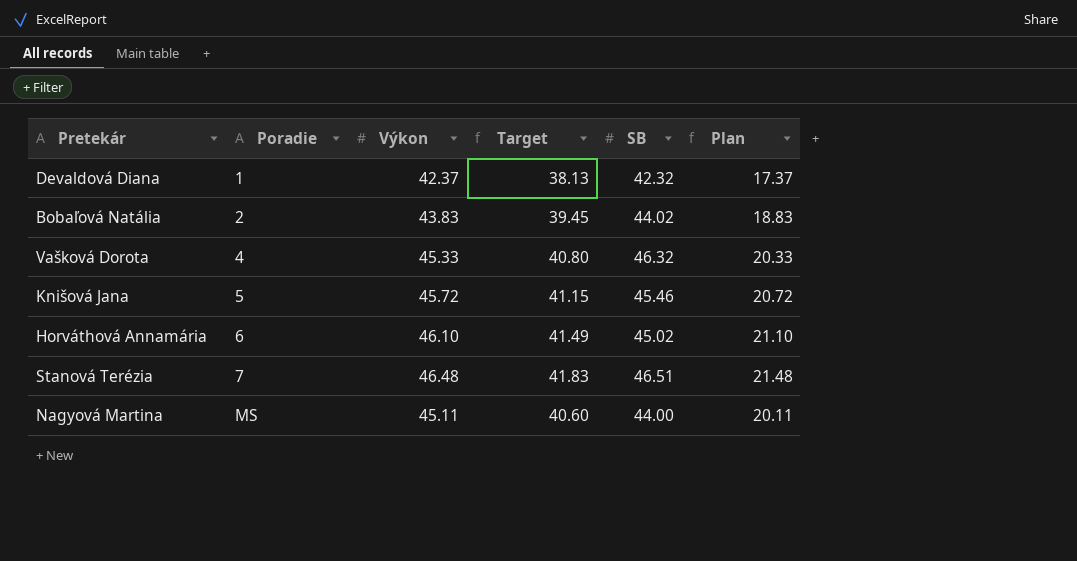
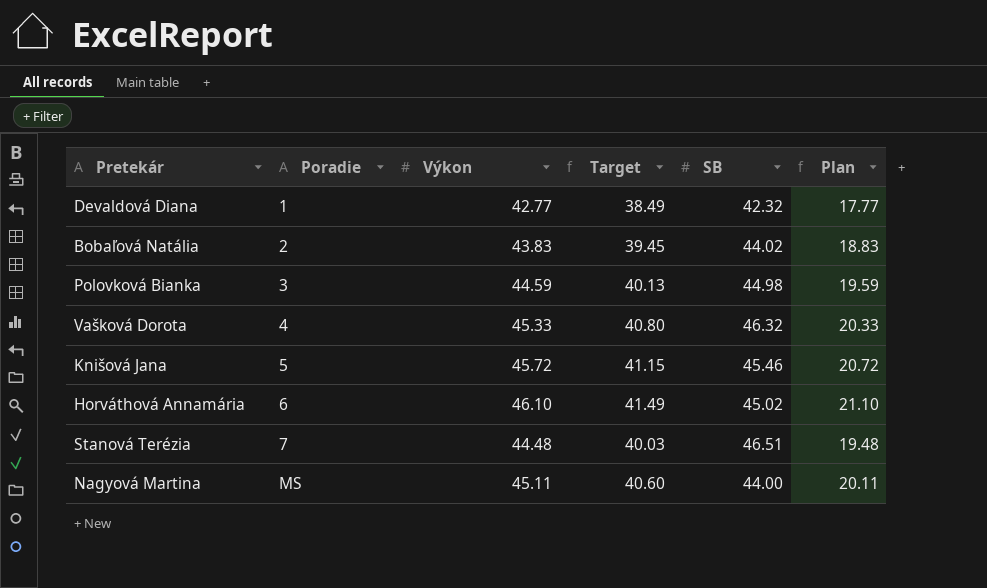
Devaldová Diana | Výkon: 42.37 -> 42.77
Devaldová Diana | Target: 38.13 -> 38.49
Devaldová Diana | Plan: 17.37 -> 17.77
row Polovková Bianka: none -> 3 | 44.59 | 40.13 | 44.98 | 19.59
Stanová Terézia | Výkon: 46.48 -> 44.48
Stanová Terézia | Target: 41.83 -> 40.03
Stanová Terézia | Plan: 21.48 -> 19.48

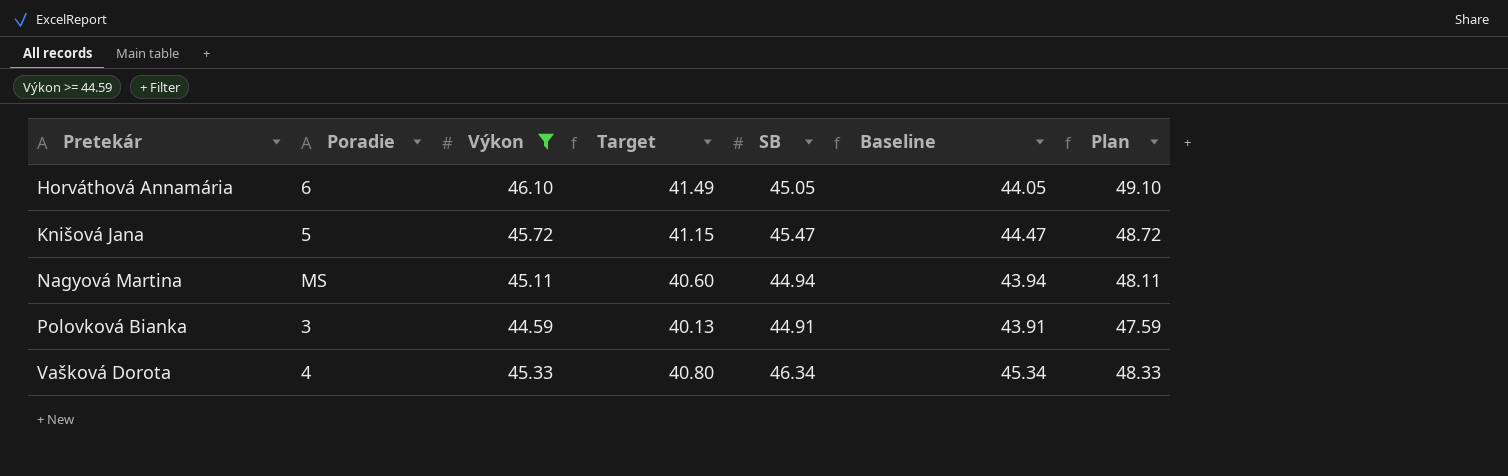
filter: none -> Výkon >= 44.59
row order: Poradie ascending -> Pretekár ascending
column Baseline | formula: none -> [SB] - 1
column Plan | formula: [Výkon] - 25 -> [Výkon] + 3
Horváthová Annamária | SB: 45.02 -> 45.05
Knišová Jana | SB: 45.46 -> 45.47
Nagyová Martina | SB: 44.00 -> 44.94
Polovková Bianka | SB: 44.98 -> 44.91
Vašková Dorota | SB: 46.32 -> 46.34

